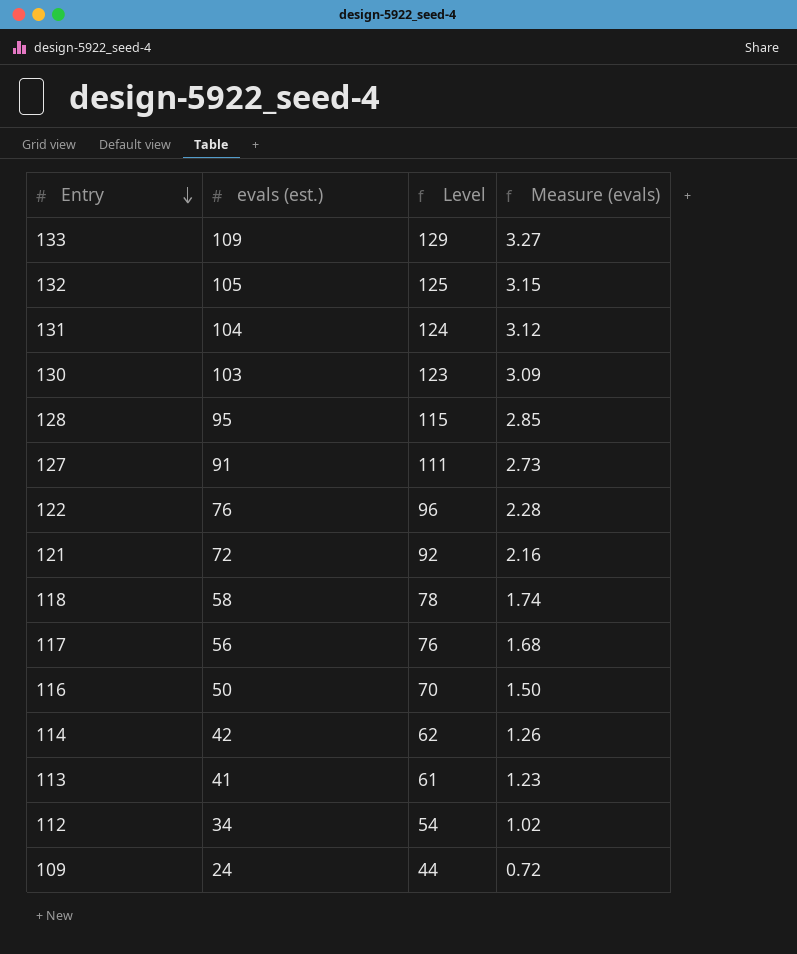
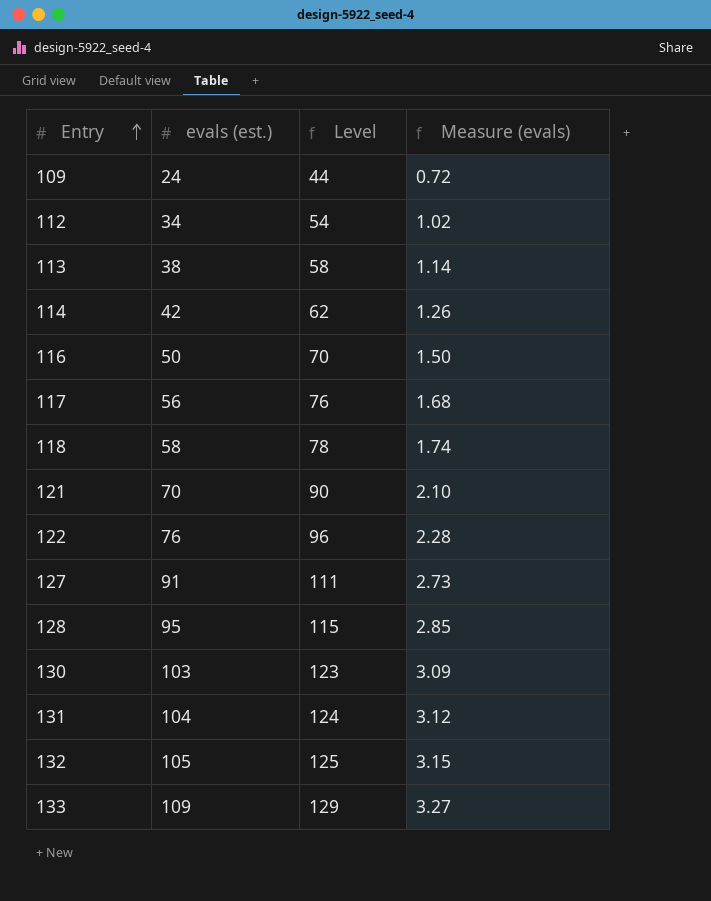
row order: Entry descending -> Entry ascending
113 | evals (est.): 41 -> 38
113 | Level: 61 -> 58
113 | Measure (evals): 1.23 -> 1.14
121 | evals (est.): 72 -> 70
121 | Level: 92 -> 90
121 | Measure (evals): 2.16 -> 2.10

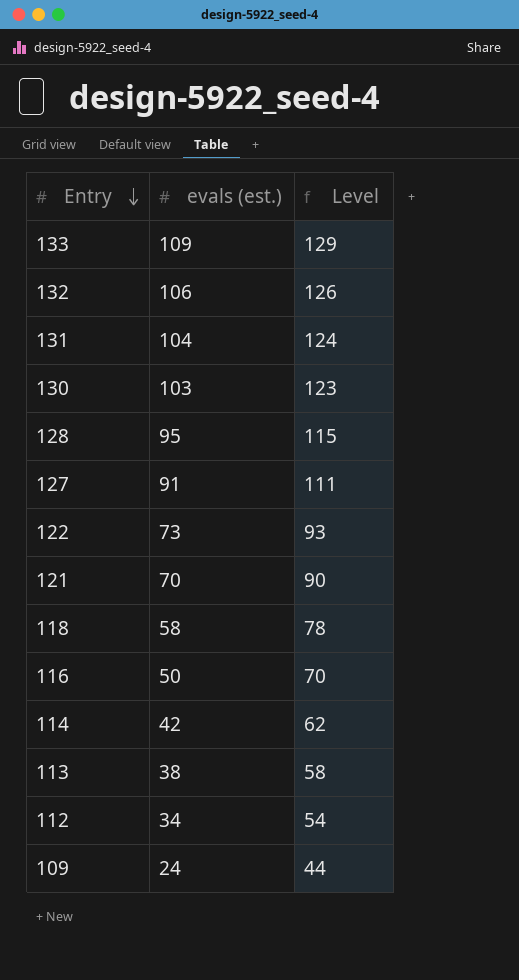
row order: Entry ascending -> Entry descending
column Measure (evals) | formula: [evals (est.)] * 0.03 -> none
row 117: 56 | 76 | 1.68 -> none
132 | evals (est.): 105 -> 106
132 | Level: 125 -> 126
122 | evals (est.): 76 -> 73
122 | Level: 96 -> 93

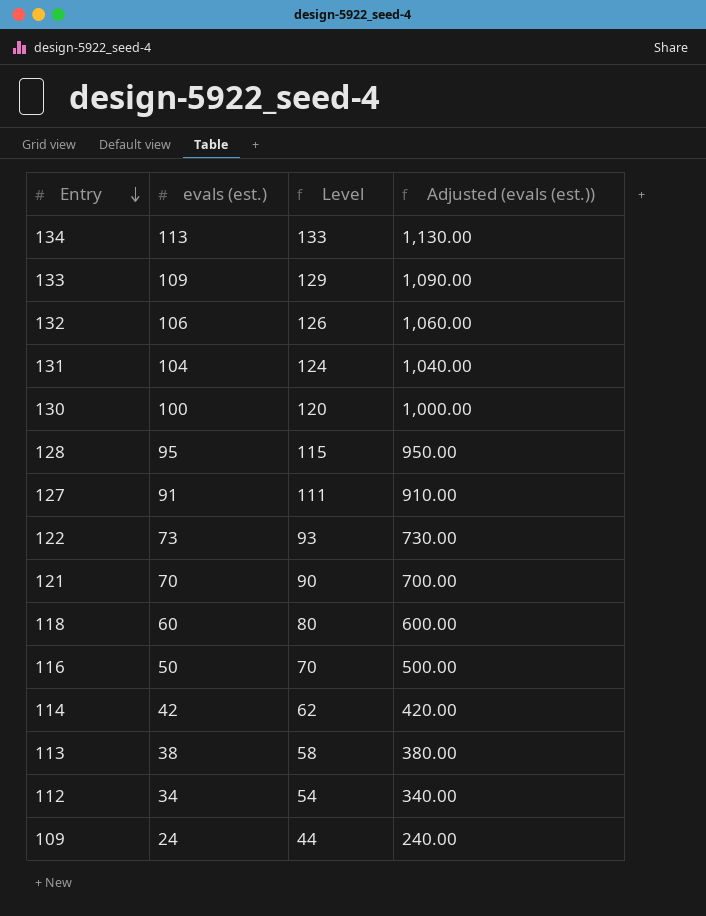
column Adjusted (evals (est.)) | formula: none -> [evals (est.)] * 10
row 134: none -> 113 | 133 | 1,130.00
130 | evals (est.): 103 -> 100
130 | Level: 123 -> 120
118 | evals (est.): 58 -> 60
118 | Level: 78 -> 80

